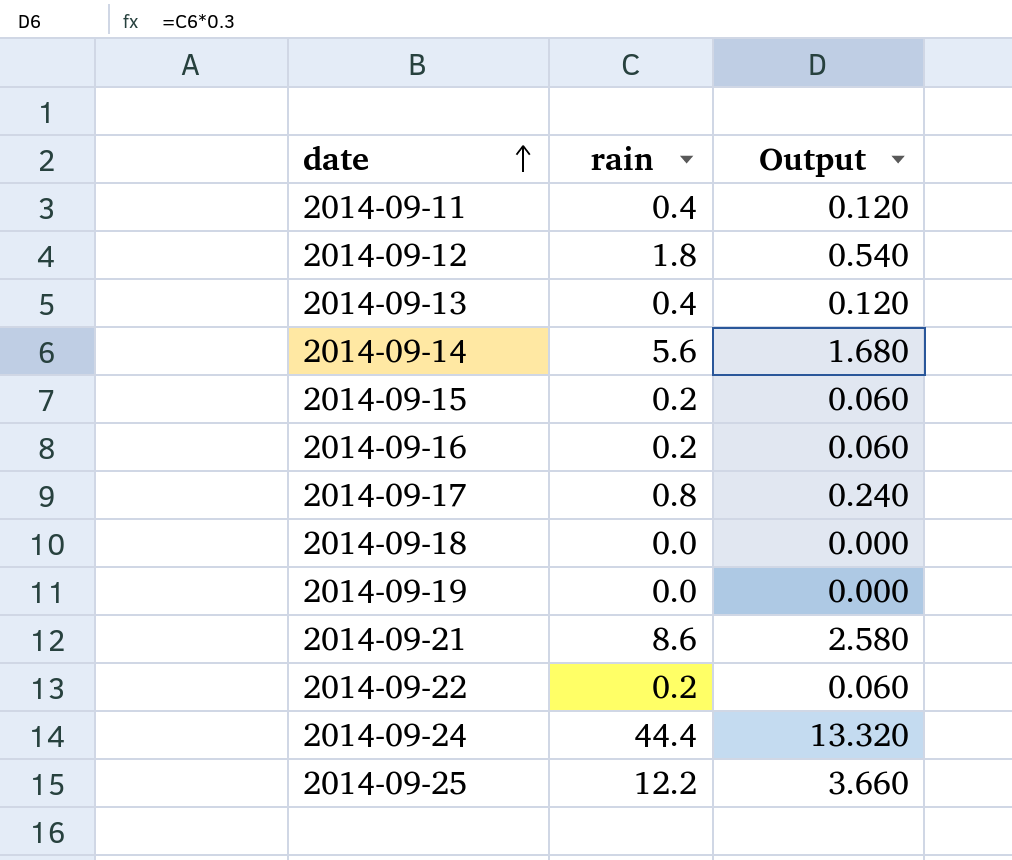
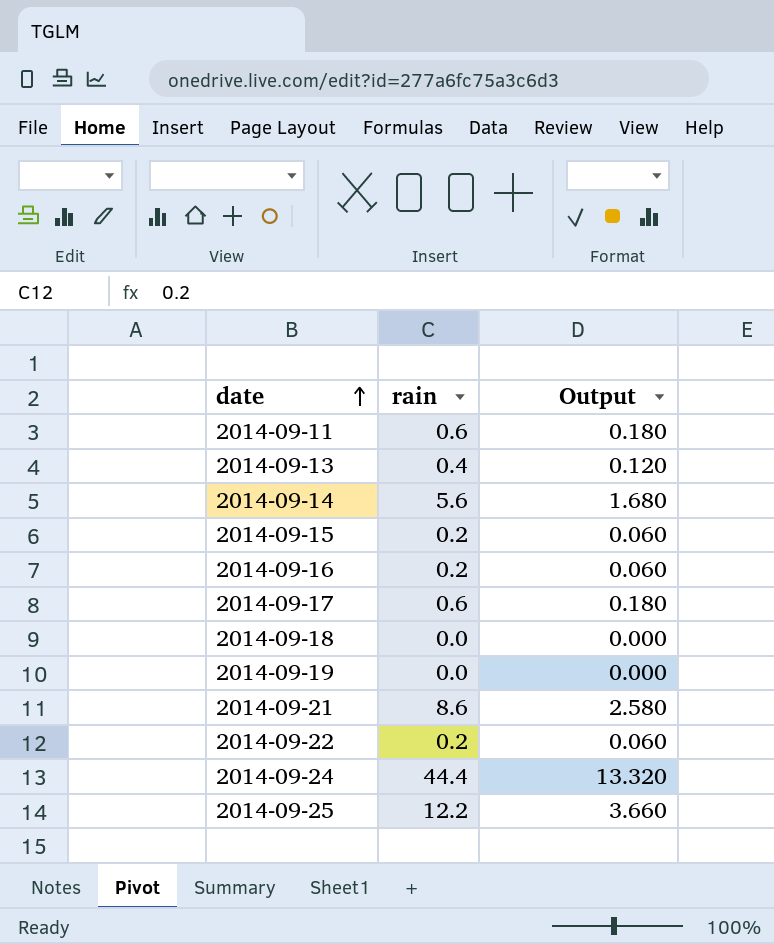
row 2014-09-12: 1.8 | 0.540 -> none
2014-09-11 | rain: 0.4 -> 0.6
2014-09-11 | Output: 0.120 -> 0.180
2014-09-17 | rain: 0.8 -> 0.6
2014-09-17 | Output: 0.240 -> 0.180

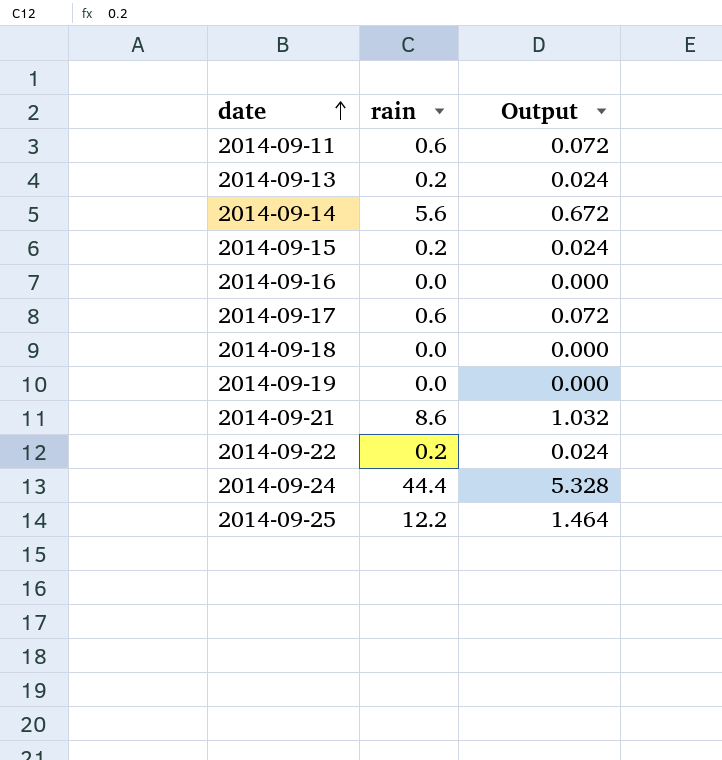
column Output | formula: [rain] * 0.3 -> [rain] * 0.12
2014-09-13 | rain: 0.4 -> 0.2
2014-09-16 | rain: 0.2 -> 0.0

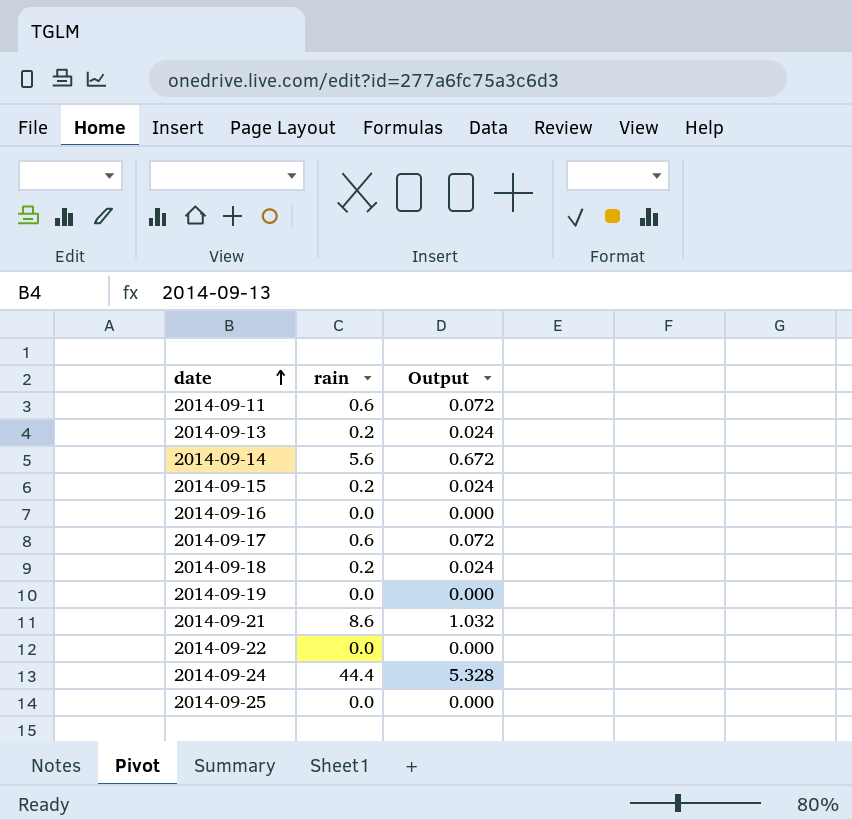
2014-09-18 | rain: 0.0 -> 0.2
2014-09-18 | Output: 0.000 -> 0.024
2014-09-22 | rain: 0.2 -> 0.0
2014-09-22 | Output: 0.024 -> 0.000
2014-09-25 | rain: 12.2 -> 0.0
2014-09-25 | Output: 1.464 -> 0.000

